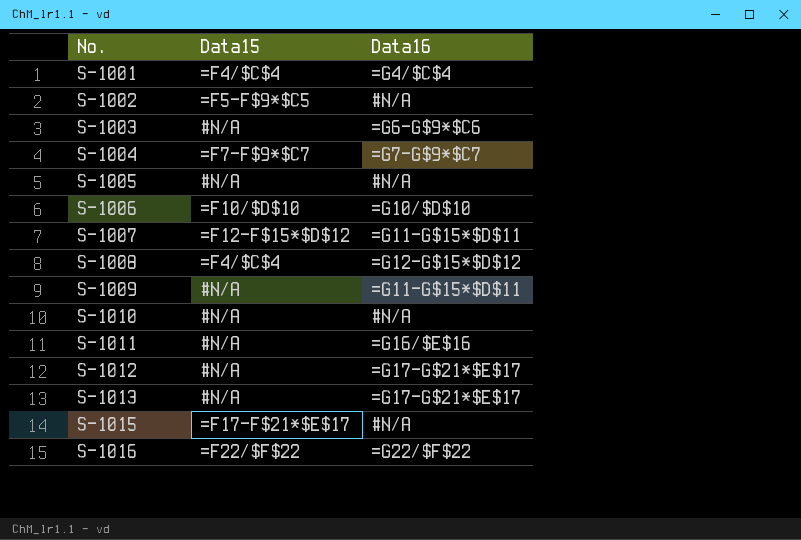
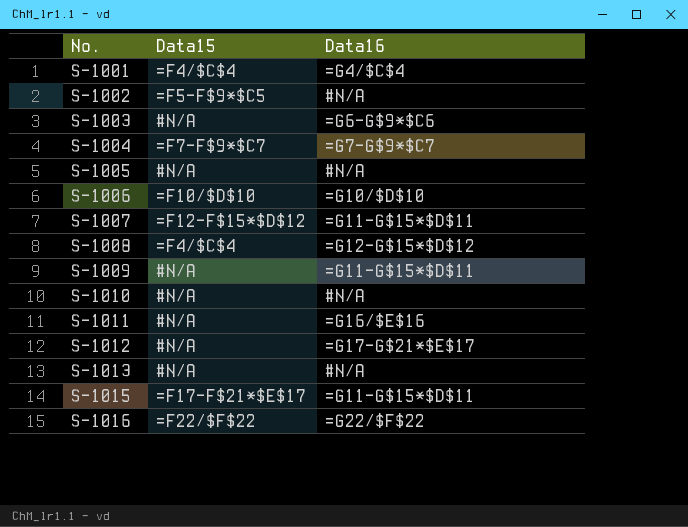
S-1013 | Data16: =G17-G$21*$E$17 -> #N/A
S-1015 | Data16: #N/A -> =G11-G$15*$D$11

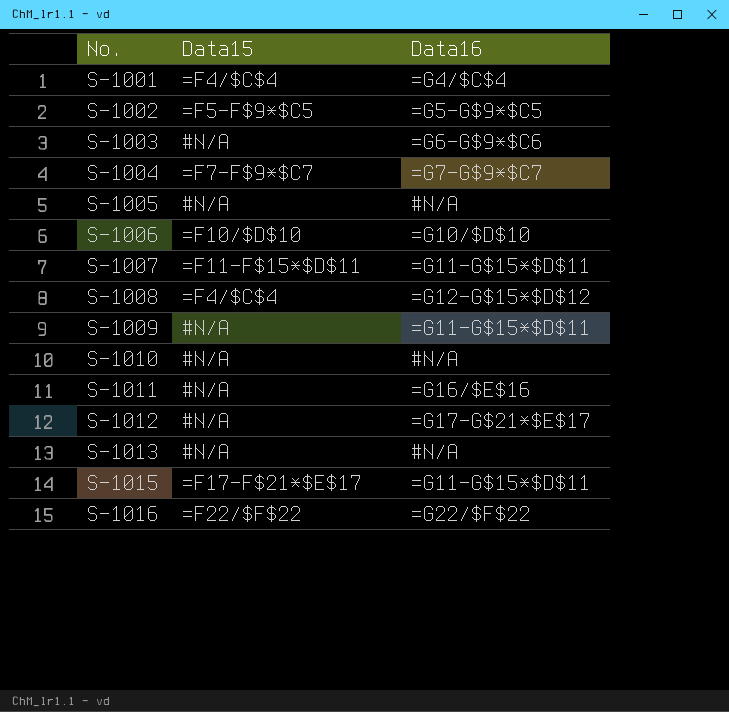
S-1002 | Data16: #N/A -> =G5-G$9*$C5
S-1007 | Data15: =F12-F$15*$D$12 -> =F11-F$15*$D$11

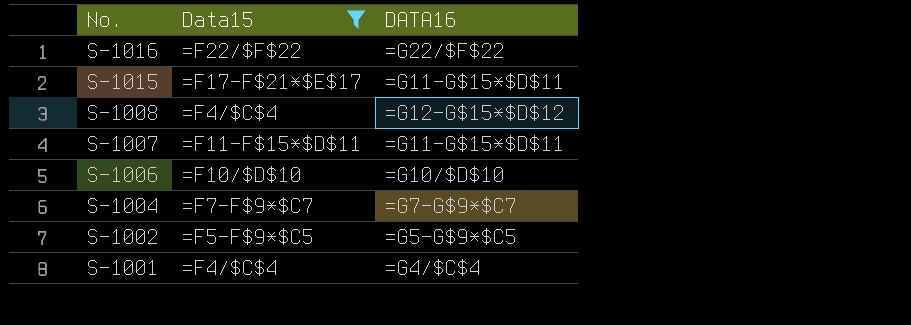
filter: none -> Data15 != #N/A
row order: No. ascending -> No. descending
column name: Data16 -> DATA16

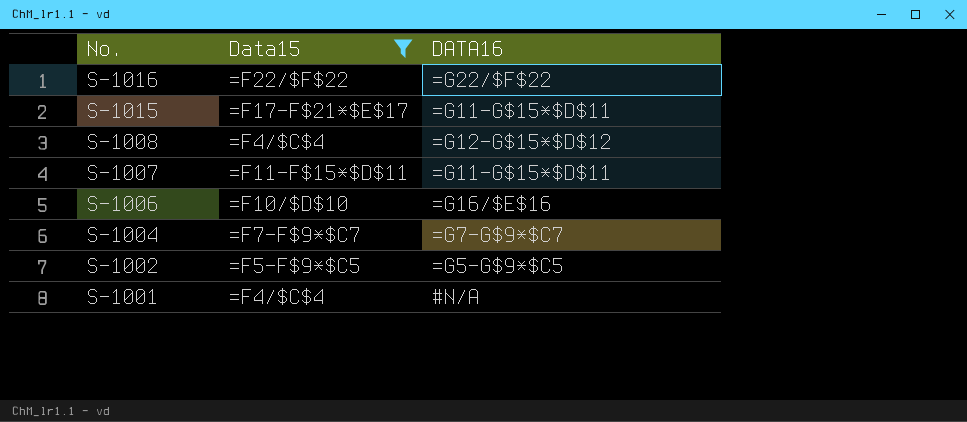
S-1006 | DATA16: =G10/$D$10 -> =G16/$E$16
S-1001 | DATA16: =G4/$C$4 -> #N/A

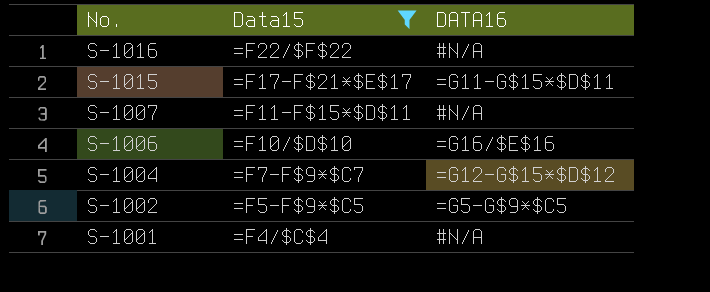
row S-1008: =F4/$C$4 | =G12-G$15*$D$12 -> none
S-1016 | DATA16: =G22/$F$22 -> #N/A
S-1007 | DATA16: =G11-G$15*$D$11 -> #N/A
S-1004 | DATA16: =G7-G$9*$C7 -> =G12-G$15*$D$12

